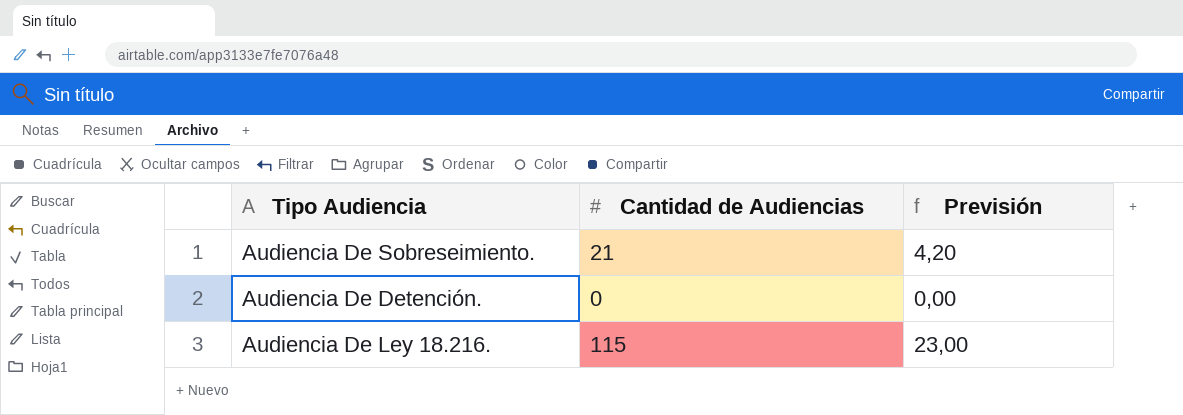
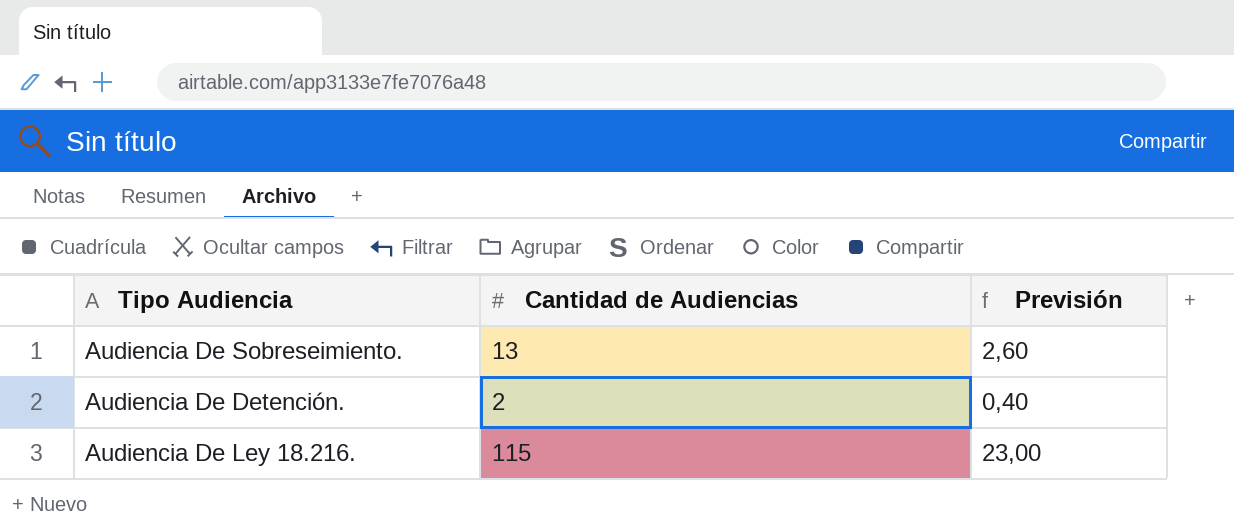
Audiencia De Sobreseimiento. | Cantidad de Audiencias: 21 -> 13
Audiencia De Sobreseimiento. | Previsión: 4,20 -> 2,60
Audiencia De Detención. | Cantidad de Audiencias: 0 -> 2
Audiencia De Detención. | Previsión: 0,00 -> 0,40

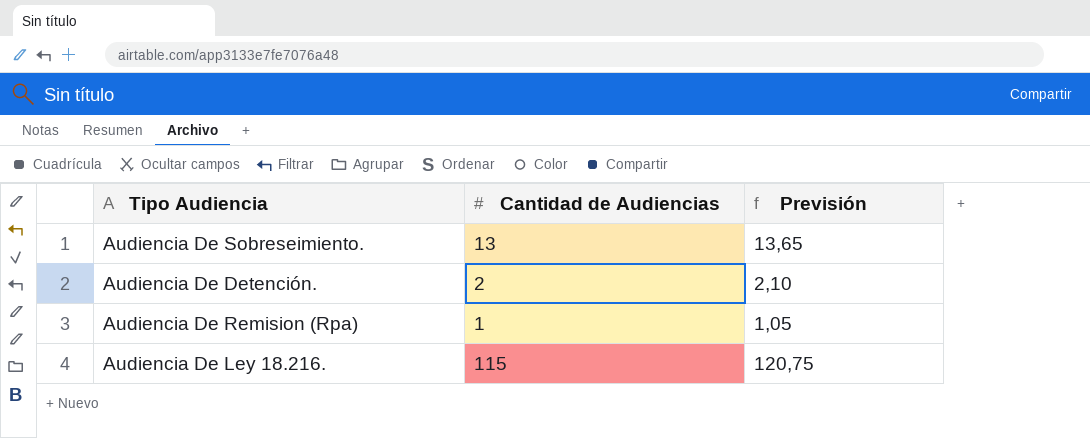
column Previsión | formula: [Cantidad de Audiencias] * 0,2 -> [Cantidad de Audiencias] * 1,05
row Audiencia De Remision (Rpa): none -> 1 | 1,05

